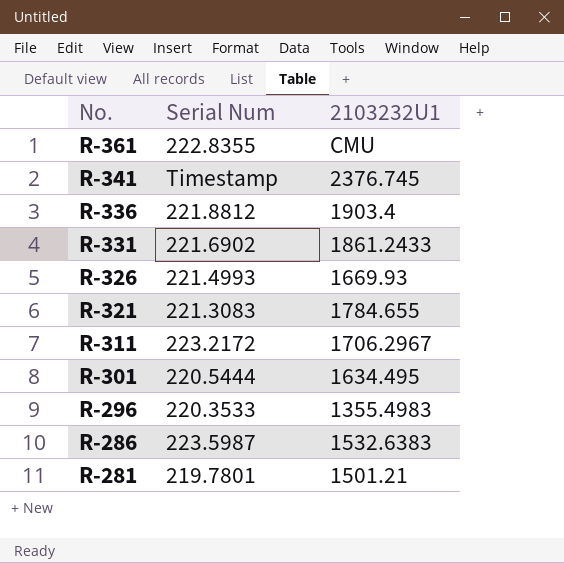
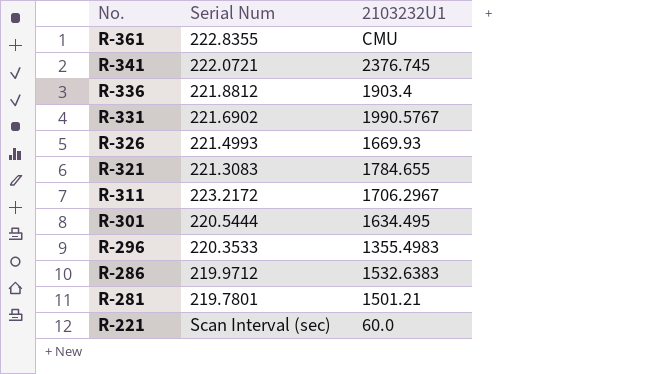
R-341 | Serial Num: Timestamp -> 222.0721
R-331 | 2103232U1: 1861.2433 -> 1990.5767
R-286 | Serial Num: 223.5987 -> 219.9712
row R-221: none -> Scan Interval (sec) | 60.0

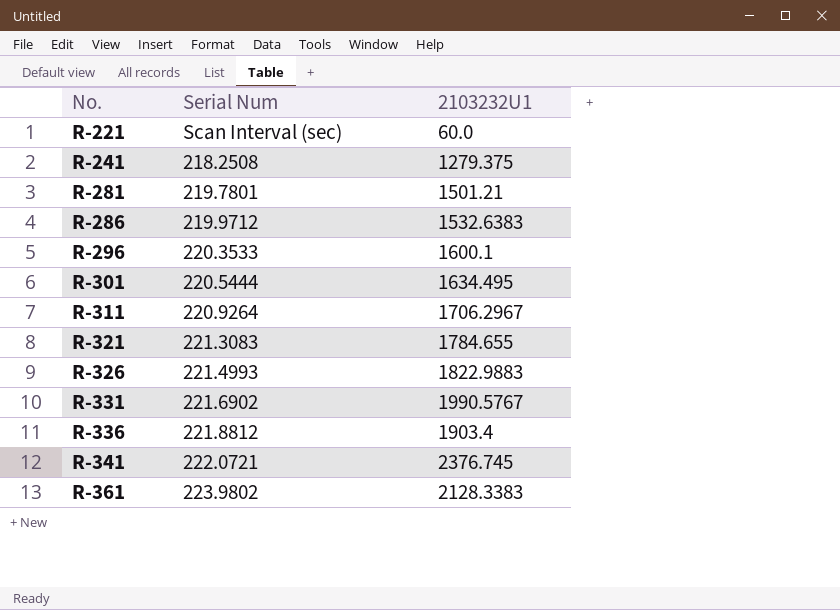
row order: No. descending -> No. ascending
row R-241: none -> 218.2508 | 1279.375
R-296 | 2103232U1: 1355.4983 -> 1600.1
R-311 | Serial Num: 223.2172 -> 220.9264
R-326 | 2103232U1: 1669.93 -> 1822.9883
R-361 | Serial Num: 222.8355 -> 223.9802
R-361 | 2103232U1: CMU -> 2128.3383

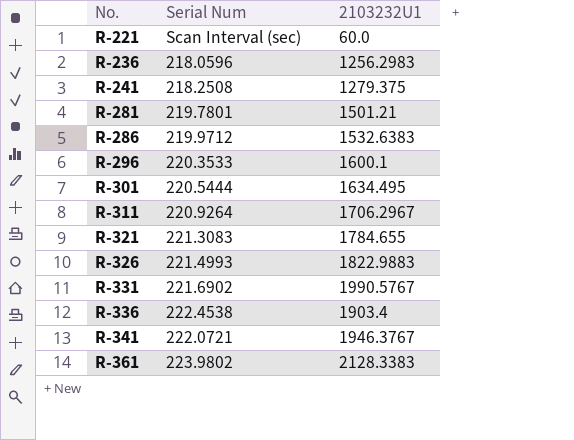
row R-236: none -> 218.0596 | 1256.2983
R-336 | Serial Num: 221.8812 -> 222.4538
R-341 | 2103232U1: 2376.745 -> 1946.3767

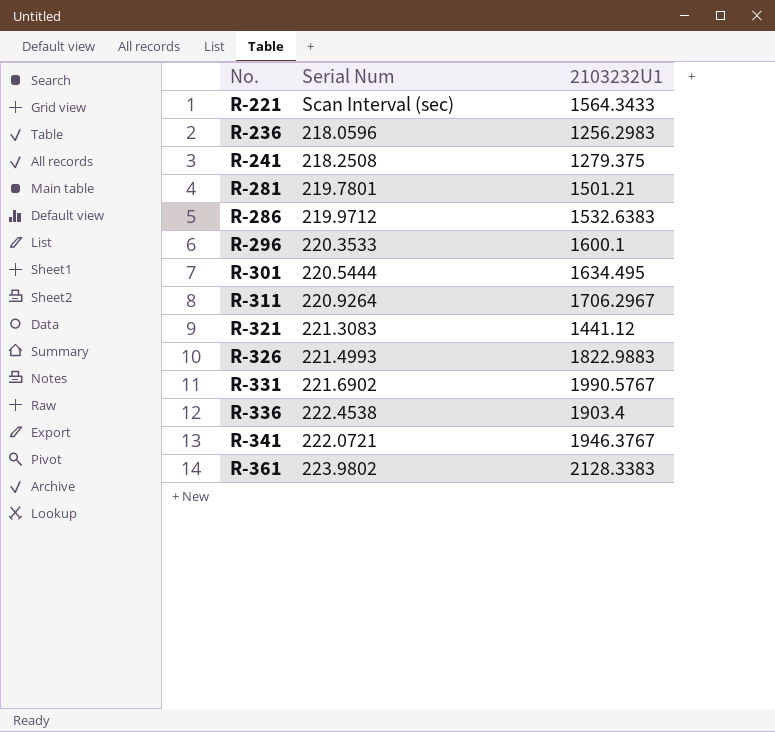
R-221 | 2103232U1: 60.0 -> 1564.3433
R-321 | 2103232U1: 1784.655 -> 1441.12

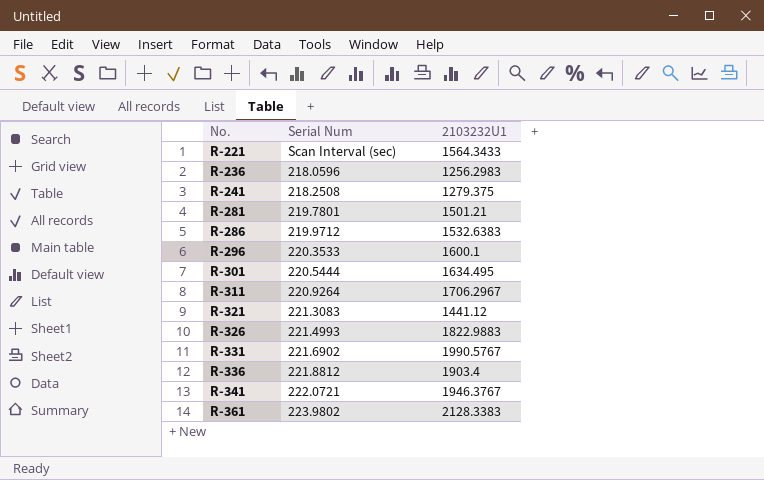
R-336 | Serial Num: 222.4538 -> 221.8812

